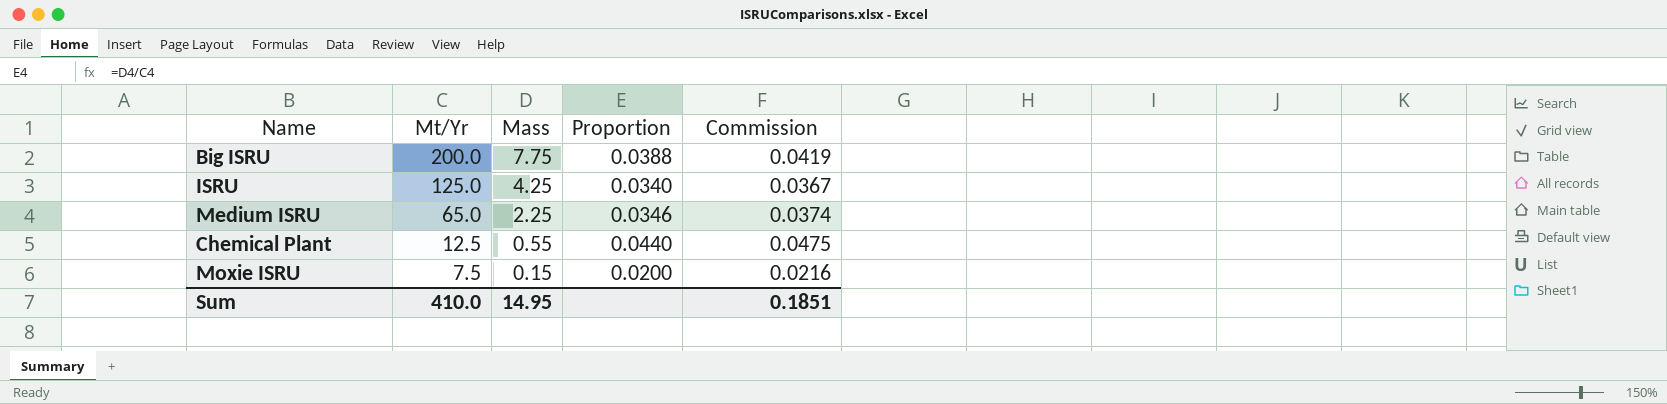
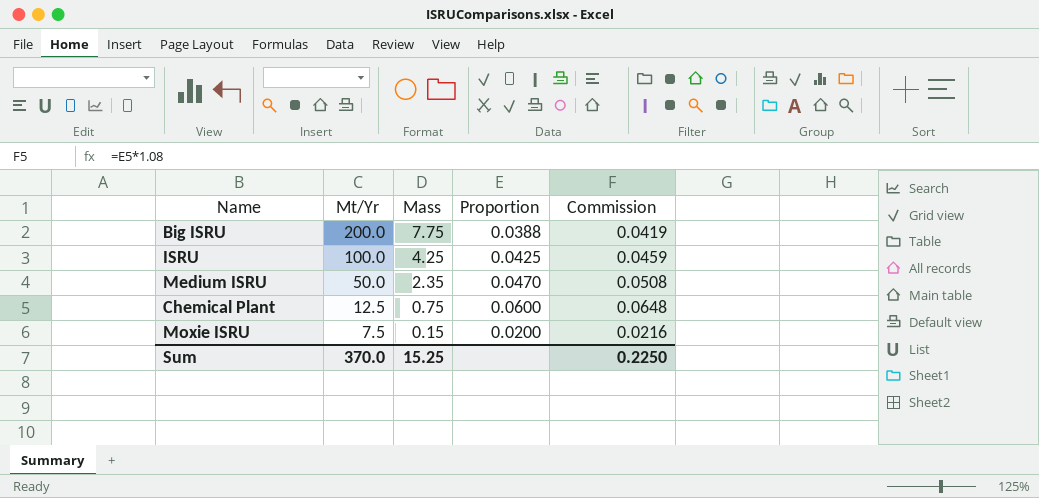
ISRU | Mt/Yr: 125.0 -> 100.0
ISRU | Proportion: 0.0340 -> 0.0425
ISRU | Commission: 0.0367 -> 0.0459
Medium ISRU | Mt/Yr: 65.0 -> 50.0
Medium ISRU | Mass: 2.25 -> 2.35
Medium ISRU | Proportion: 0.0346 -> 0.0470
Medium ISRU | Commission: 0.0374 -> 0.0508
Chemical Plant | Mass: 0.55 -> 0.75
Chemical Plant | Proportion: 0.0440 -> 0.0600
Chemical Plant | Commission: 0.0475 -> 0.0648
Sum | Mt/Yr: 410.0 -> 370.0
Sum | Mass: 14.95 -> 15.25
Sum | Commission: 0.1851 -> 0.2250

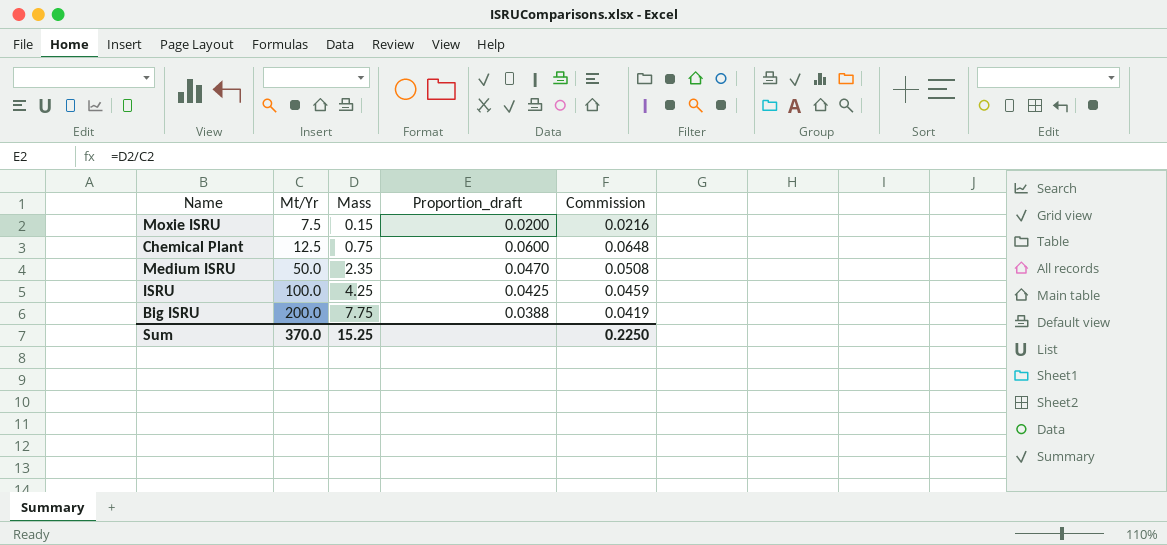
row order: Mt/Yr descending -> Mt/Yr ascending
column name: Proportion -> Proportion_draft

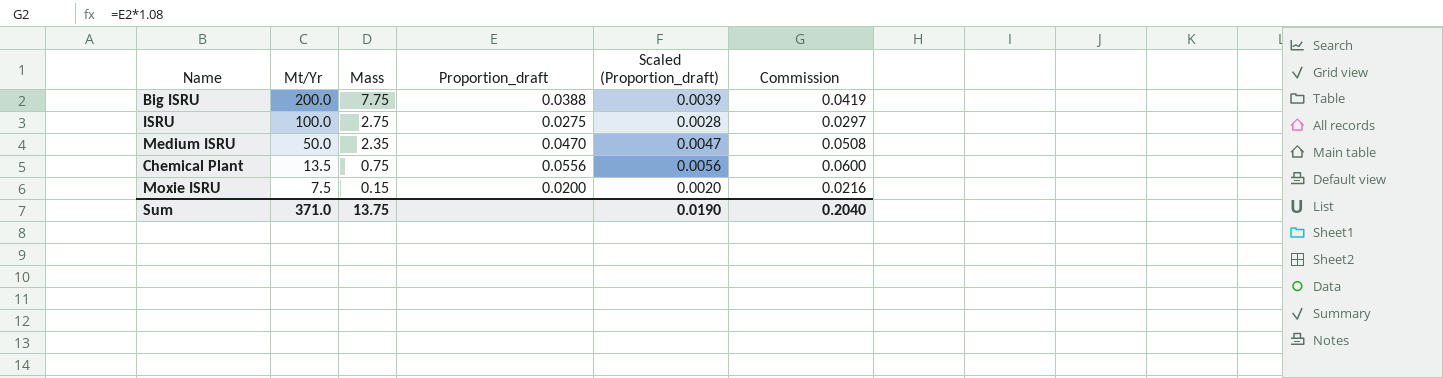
row order: Mt/Yr ascending -> Mt/Yr descending
column Scaled (Proportion_draft) | formula: none -> [Proportion_draft] * 0.1
ISRU | Mass: 4.25 -> 2.75
ISRU | Proportion_draft: 0.0425 -> 0.0275
ISRU | Commission: 0.0459 -> 0.0297
Chemical Plant | Mt/Yr: 12.5 -> 13.5
Chemical Plant | Proportion_draft: 0.0600 -> 0.0556
Chemical Plant | Commission: 0.0648 -> 0.0600
Sum | Mt/Yr: 370.0 -> 371.0
Sum | Mass: 15.25 -> 13.75
Sum | Commission: 0.2250 -> 0.2040

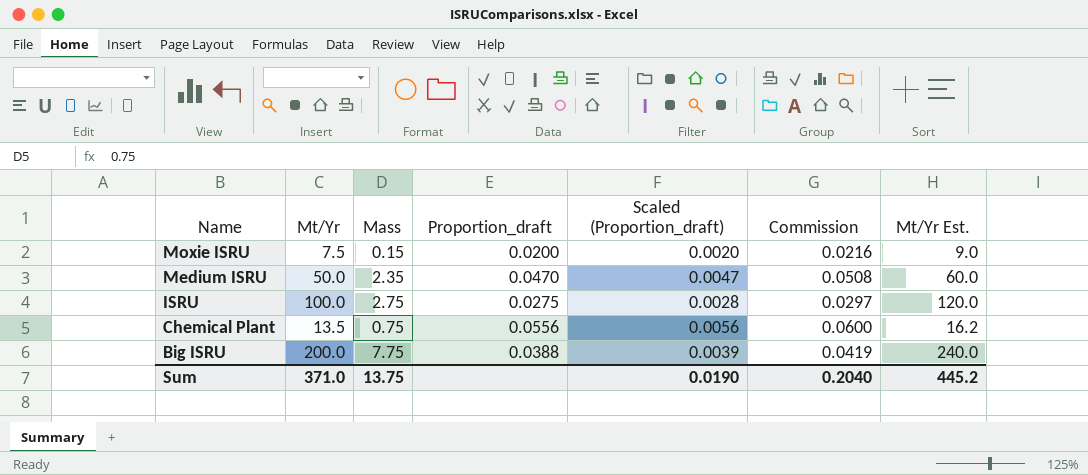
row order: Mt/Yr descending -> Name descending
column Mt/Yr Est. | formula: none -> [Mt/Yr] * 1.2

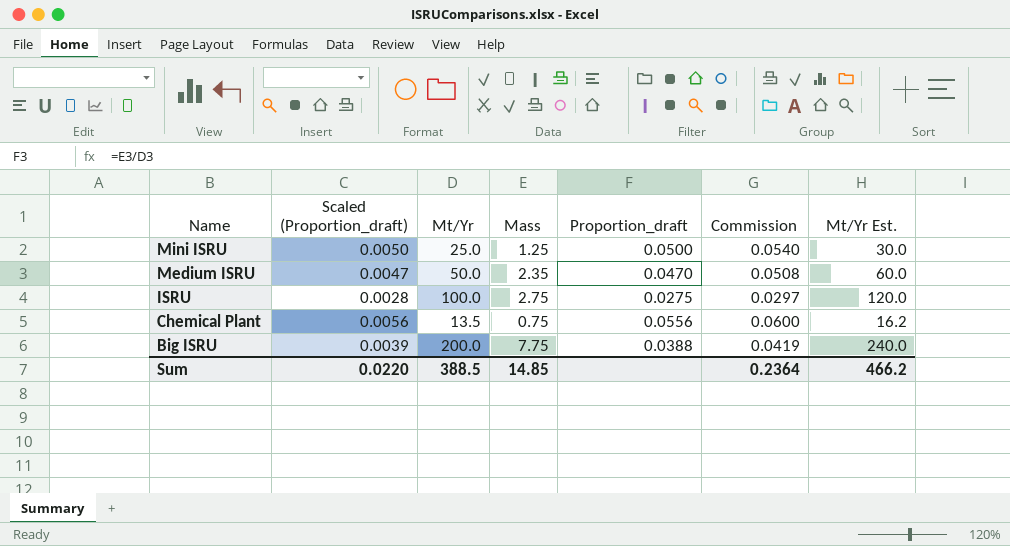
column Scaled (Proportion_draft) | position: 5 -> 2
row Moxie ISRU: 7.5 | 0.15 | 0.0200 | 0.0020 | 0.0216 | 9.0 -> none
row Mini ISRU: none -> 0.0050 | 25.0 | 1.25 | 0.0500 | 0.0540 | 30.0
Sum | Scaled (Proportion_draft): 0.0190 -> 0.0220
Sum | Mt/Yr: 371.0 -> 388.5
Sum | Mass: 13.75 -> 14.85
Sum | Commission: 0.2040 -> 0.2364
Sum | Mt/Yr Est.: 445.2 -> 466.2

